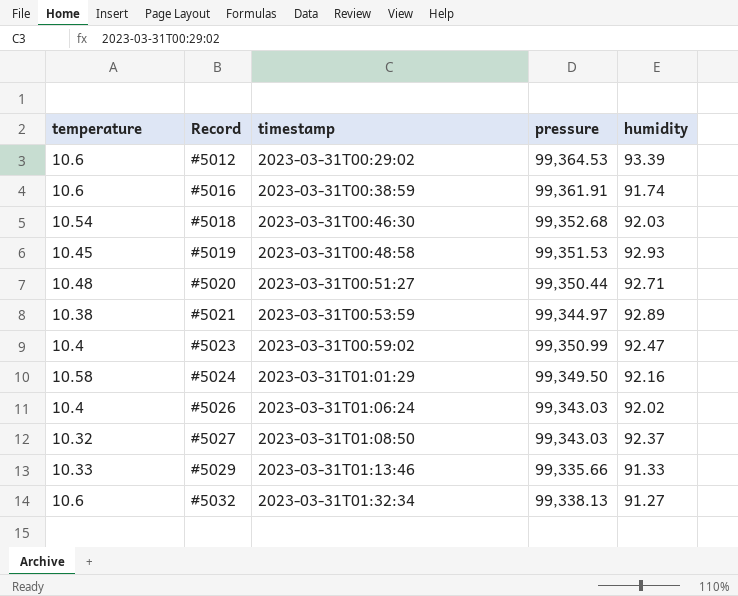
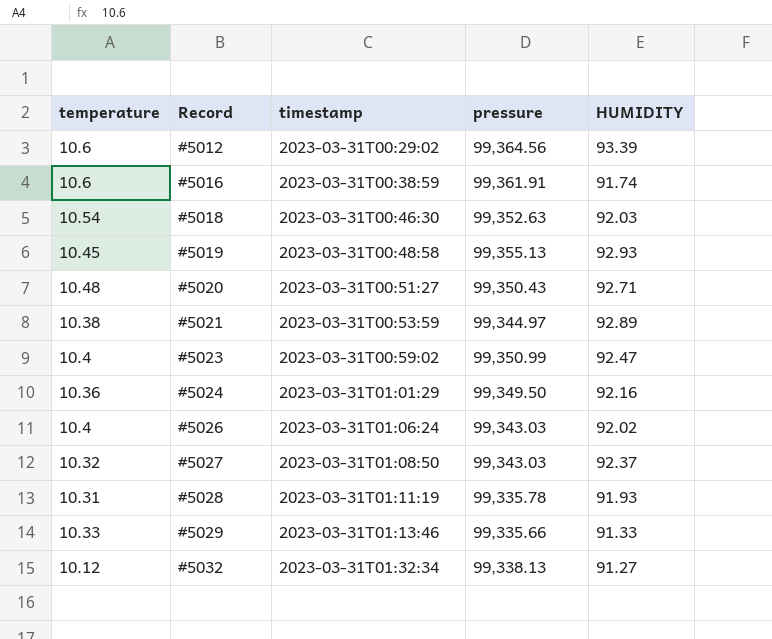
column name: humidity -> HUMIDITY
#5012 | pressure: 99,364.53 -> 99,364.56
#5018 | pressure: 99,352.68 -> 99,352.63
#5019 | pressure: 99,351.53 -> 99,355.13
#5020 | pressure: 99,350.44 -> 99,350.43
#5024 | temperature: 10.58 -> 10.36
row #5028: none -> 10.31 | 2023-03-31T01:11:19 | 99,335.78 | 91.93
#5032 | temperature: 10.6 -> 10.12

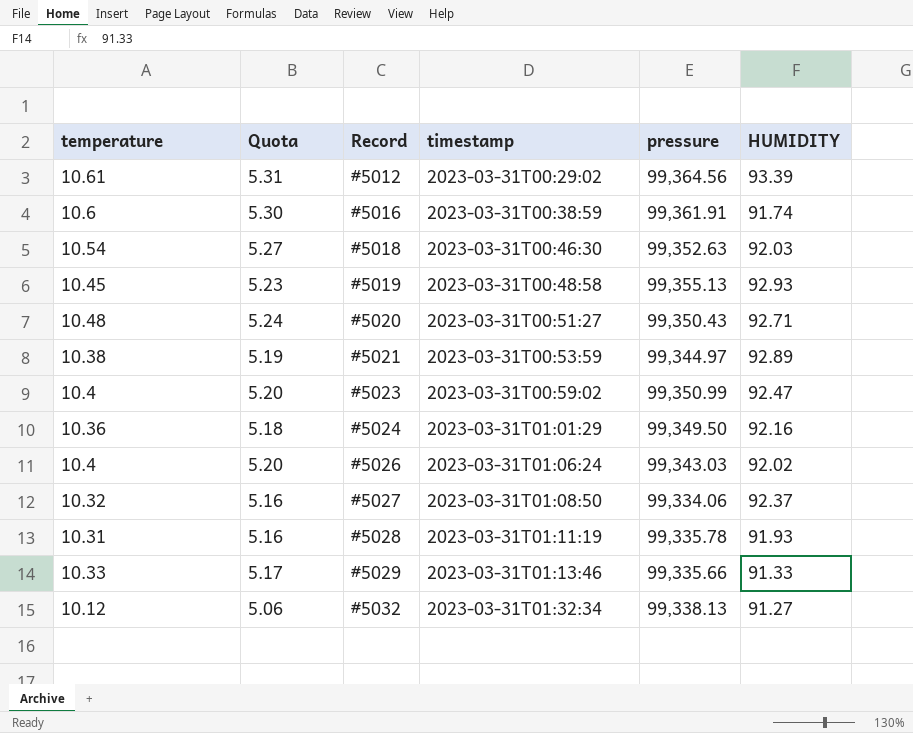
column Quota | formula: none -> [temperature] * 0.5
#5012 | temperature: 10.6 -> 10.61
#5027 | pressure: 99,343.03 -> 99,334.06

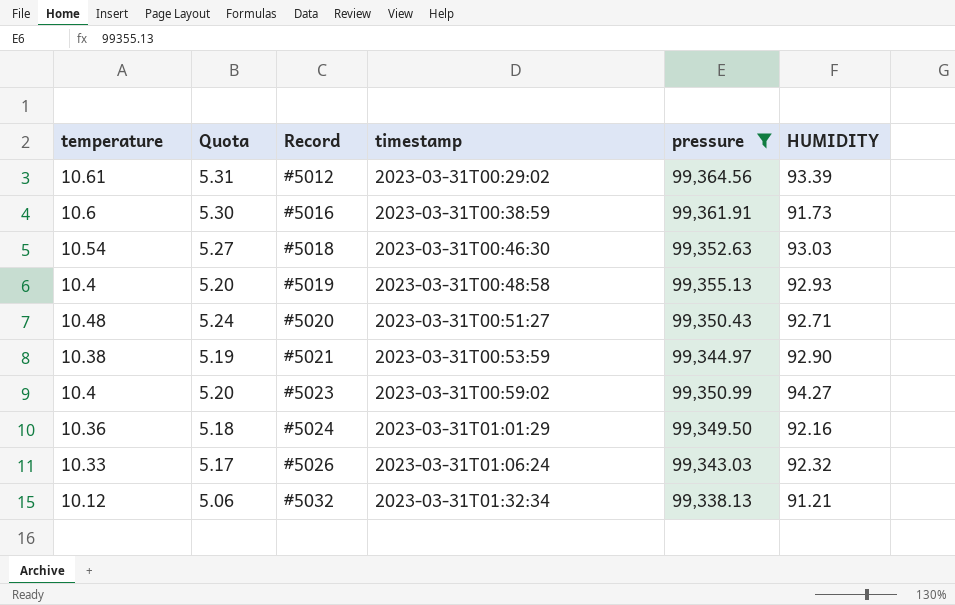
filter: none -> pressure >= 99,338.13
#5016 | HUMIDITY: 91.74 -> 91.73
#5018 | HUMIDITY: 92.03 -> 93.03
#5019 | temperature: 10.45 -> 10.4
#5019 | Quota: 5.23 -> 5.20
#5021 | HUMIDITY: 92.89 -> 92.90
#5023 | HUMIDITY: 92.47 -> 94.27
#5026 | temperature: 10.4 -> 10.33
#5026 | Quota: 5.20 -> 5.17
#5026 | HUMIDITY: 92.02 -> 92.32
#5032 | HUMIDITY: 91.27 -> 91.21

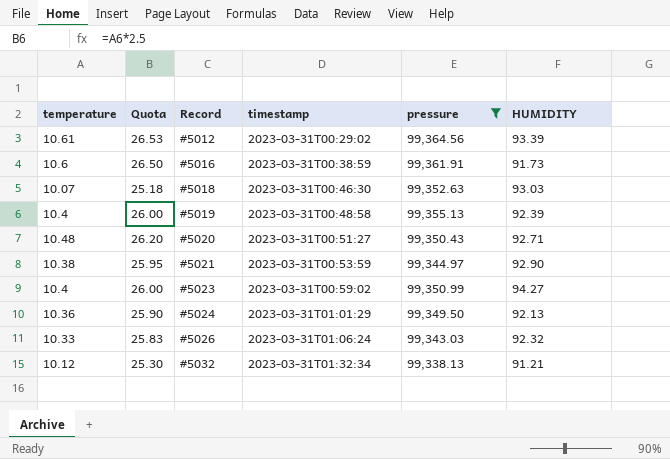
column Quota | formula: [temperature] * 0.5 -> [temperature] * 2.5
#5018 | temperature: 10.54 -> 10.07
#5019 | HUMIDITY: 92.93 -> 92.39
#5024 | HUMIDITY: 92.16 -> 92.13

